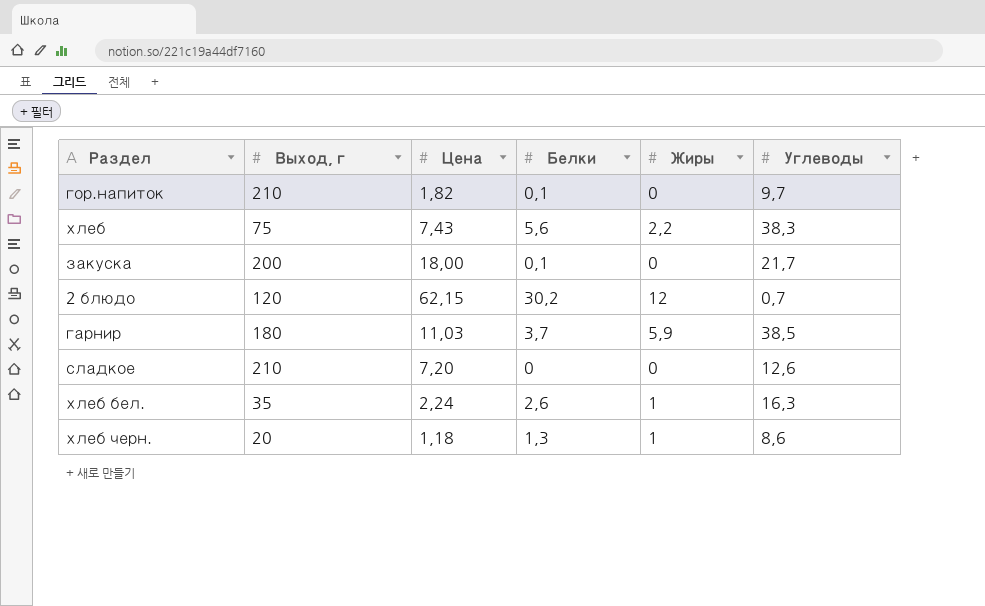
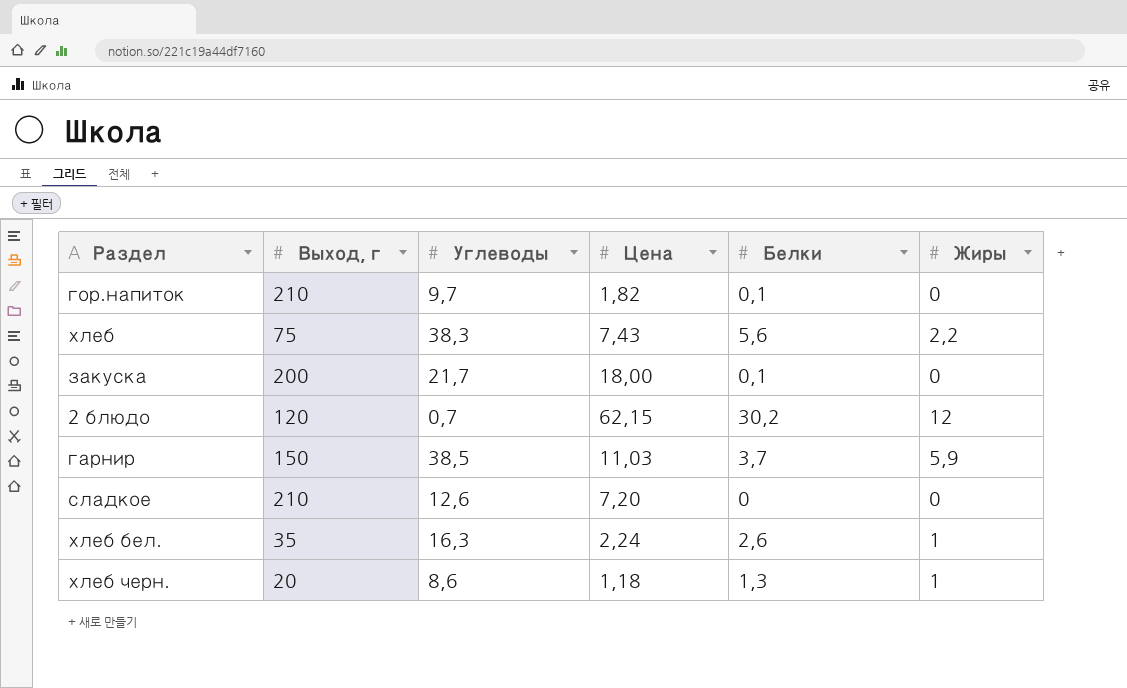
column Углеводы | position: 6 -> 3
гарнир | Выход, г: 180 -> 150

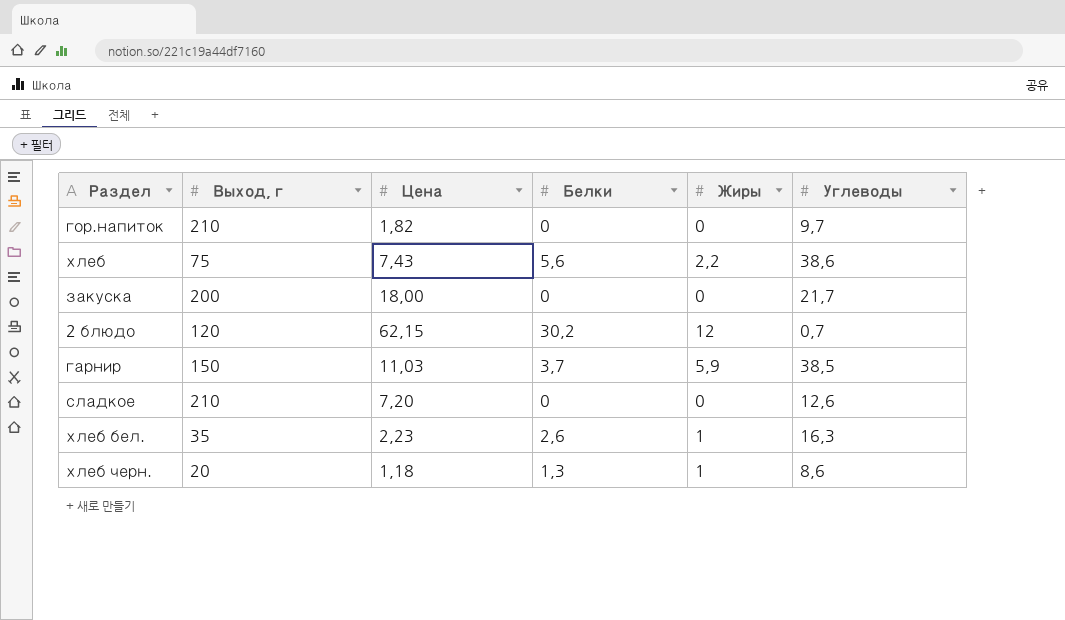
column Углеводы | position: 3 -> 6
гор.напиток | Белки: 0,1 -> 0
хлеб | Углеводы: 38,3 -> 38,6
закуска | Белки: 0,1 -> 0
хлеб бел. | Цена: 2,24 -> 2,23

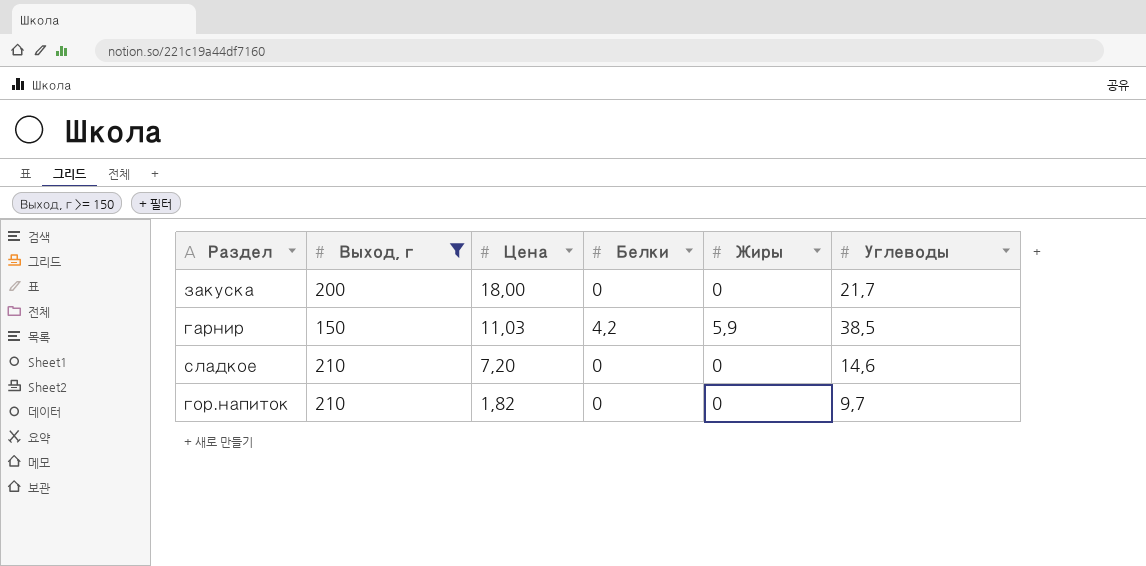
filter: none -> Выход, г >= 150
row order: none -> Цена descending
гарнир | Белки: 3,7 -> 4,2
сладкое | Углеводы: 12,6 -> 14,6

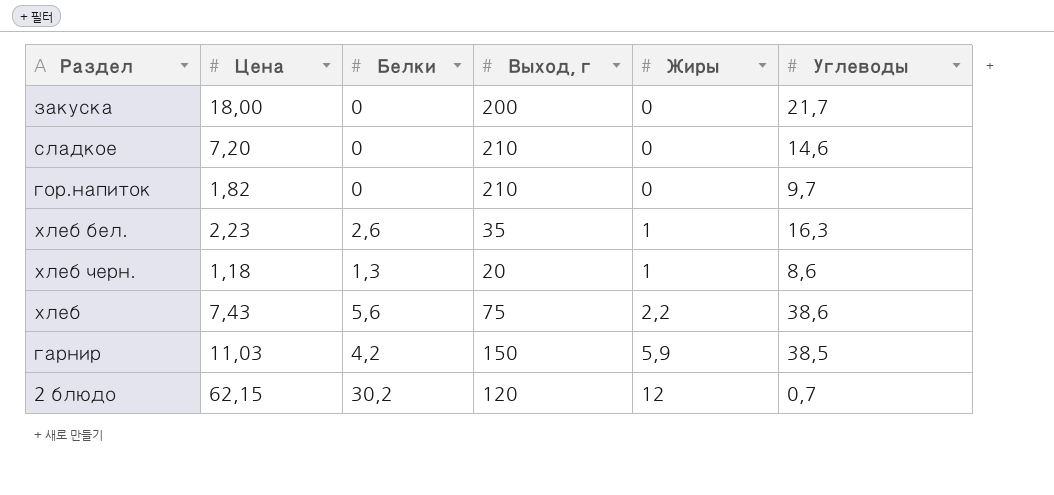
filter: Выход, г >= 150 -> none
row order: Цена descending -> Жиры ascending
column Выход, г | position: 2 -> 4

